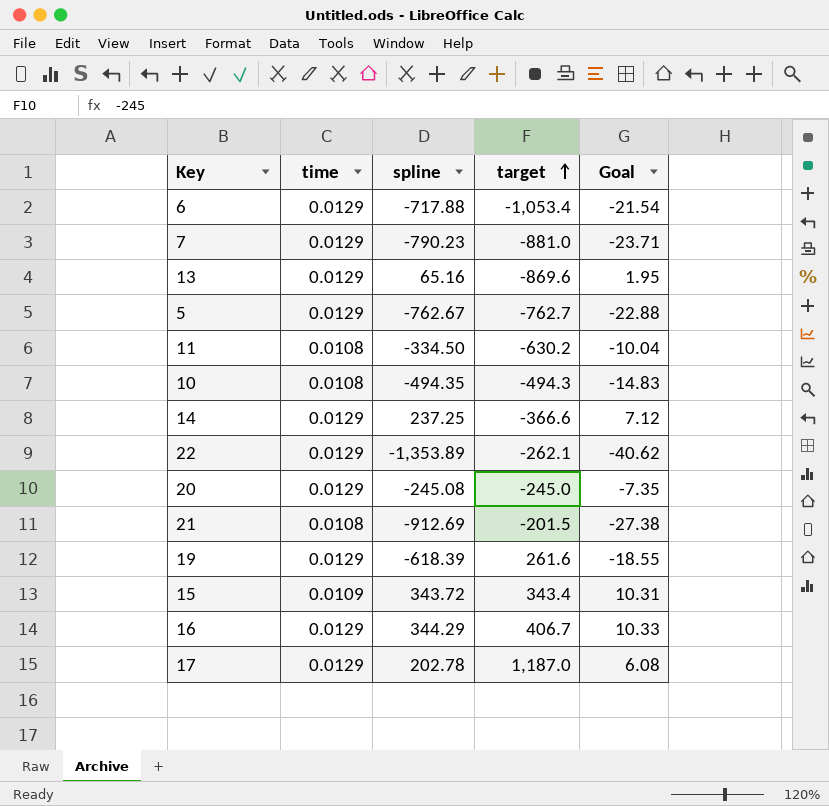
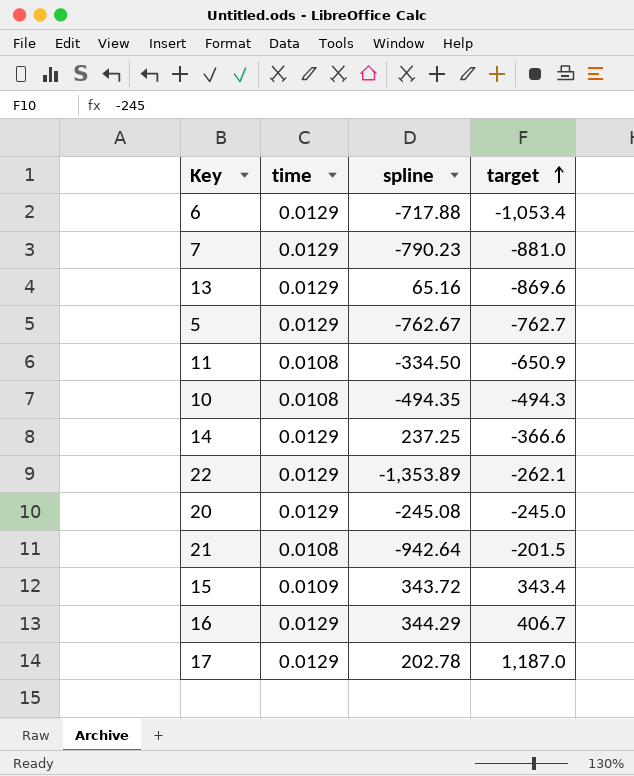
column Goal | formula: [spline] * 0.03 -> none
row 19: 0.0129 | -618.39 | 261.6 | -18.55 -> none
11 | target: -630.2 -> -650.9
21 | spline: -912.69 -> -942.64

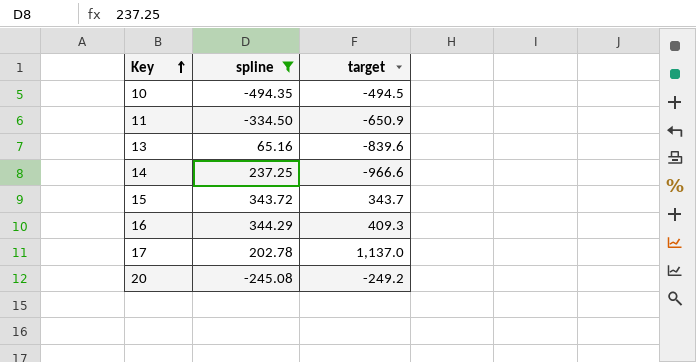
filter: none -> spline >= -494.35
row order: target ascending -> Key ascending
column time | position: 2 -> none
10 | target: -494.3 -> -494.5
13 | target: -869.6 -> -839.6
14 | target: -366.6 -> -966.6
15 | target: 343.4 -> 343.7
16 | target: 406.7 -> 409.3
17 | target: 1,187.0 -> 1,137.0
20 | target: -245.0 -> -249.2

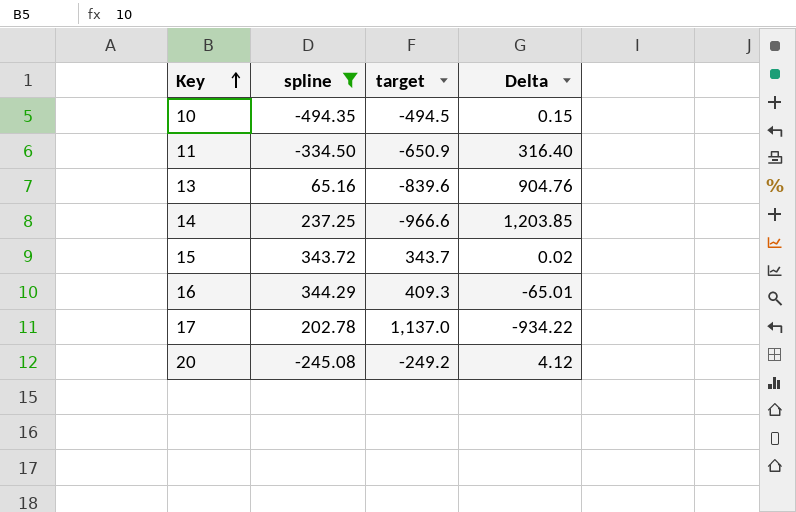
column Delta | formula: none -> [spline] - [target]

